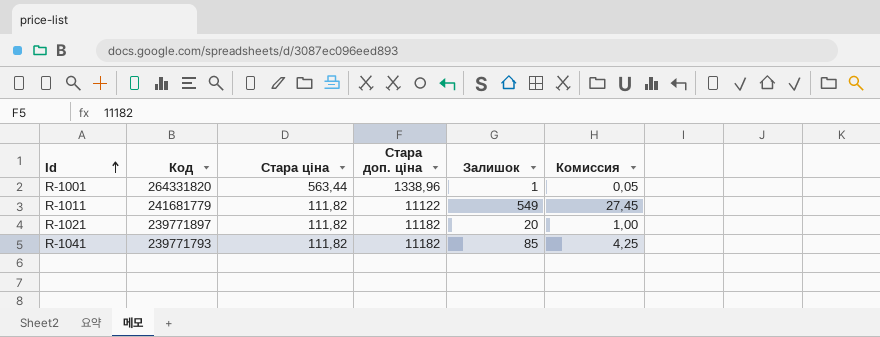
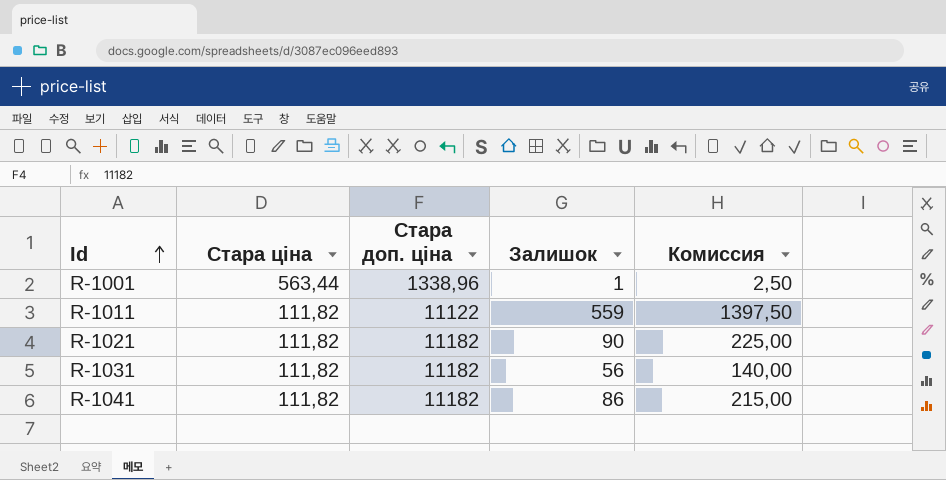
column Код | position: 2 -> none
column Комиссия | formula: [Залишок] * 0,05 -> [Залишок] * 2,5
R-1011 | Залишок: 549 -> 559
R-1021 | Залишок: 20 -> 90
row R-1031: none -> 111,82 | 11182 | 56 | 140,00
R-1041 | Залишок: 85 -> 86

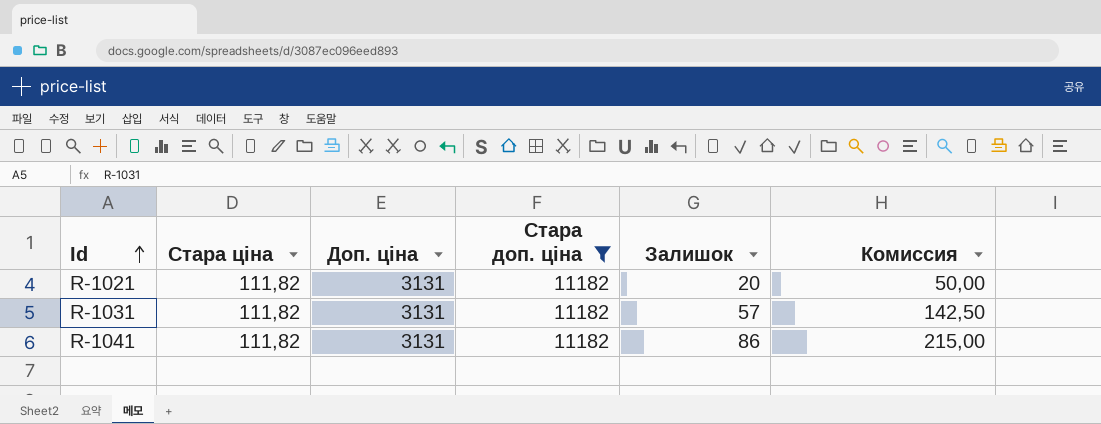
filter: none -> Стара доп. ціна = 11182
column Доп. ціна | position: none -> 3
R-1021 | Залишок: 90 -> 20
R-1021 | Комиссия: 225,00 -> 50,00
R-1031 | Залишок: 56 -> 57
R-1031 | Комиссия: 140,00 -> 142,50

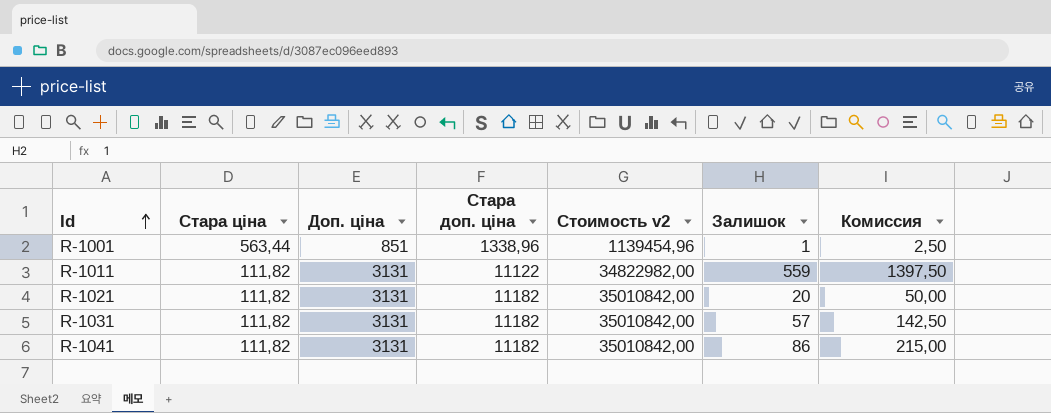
filter: Стара доп. ціна = 11182 -> none
column Стоимость v2 | formula: none -> [Доп. ціна] * [Стара доп. ціна]

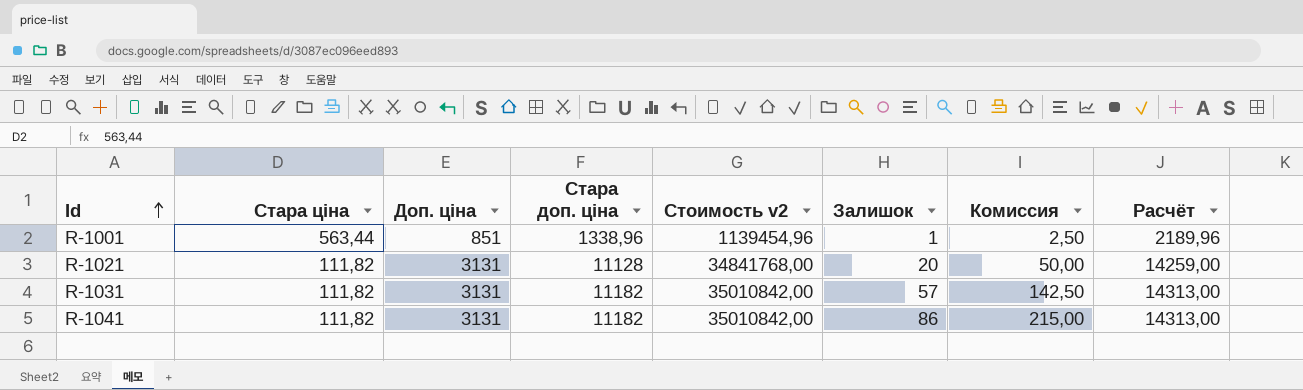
column Расчёт | formula: none -> [Доп. ціна] + [Стара доп. ціна]
row R-1011: 111,82 | 3131 | 11122 | 34822982,00 | 559 | 1397,50 -> none
R-1021 | Стара доп. ціна: 11182 -> 11128
R-1021 | Стоимость v2: 35010842,00 -> 34841768,00

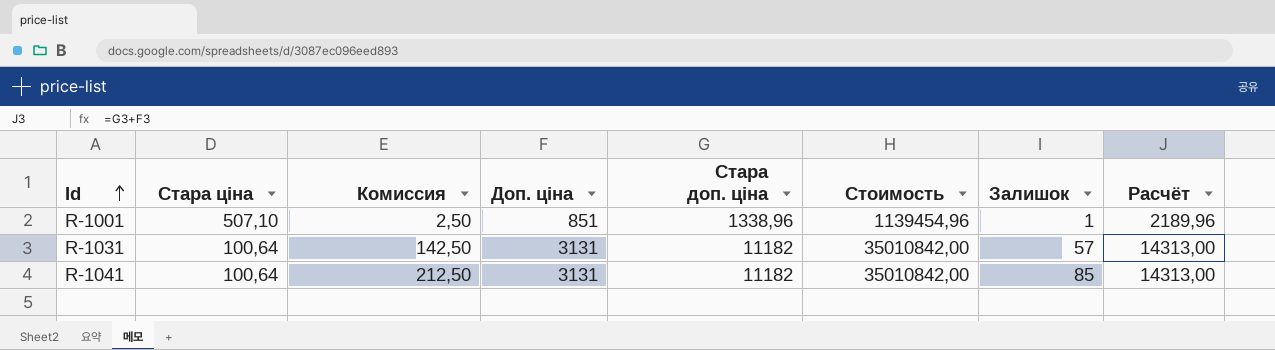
column Комиссия | position: 7 -> 3
column name: Стоимость v2 -> Стоимость
row R-1021: 111,82 | 3131 | 11128 | 34841768,00 | 20 | 50,00 | 14259,00 -> none
R-1001 | Стара ціна: 563,44 -> 507,10
R-1031 | Стара ціна: 111,82 -> 100,64
R-1041 | Стара ціна: 111,82 -> 100,64
R-1041 | Комиссия: 215,00 -> 212,50
R-1041 | Залишок: 86 -> 85

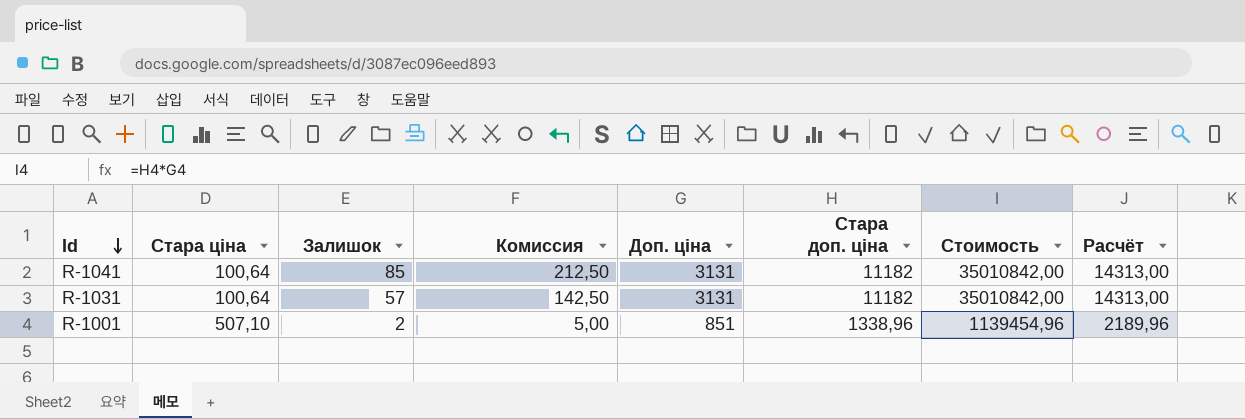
row order: Id ascending -> Id descending
column Залишок | position: 7 -> 3
R-1001 | Залишок: 1 -> 2
R-1001 | Комиссия: 2,50 -> 5,00

